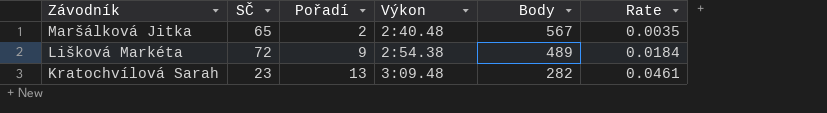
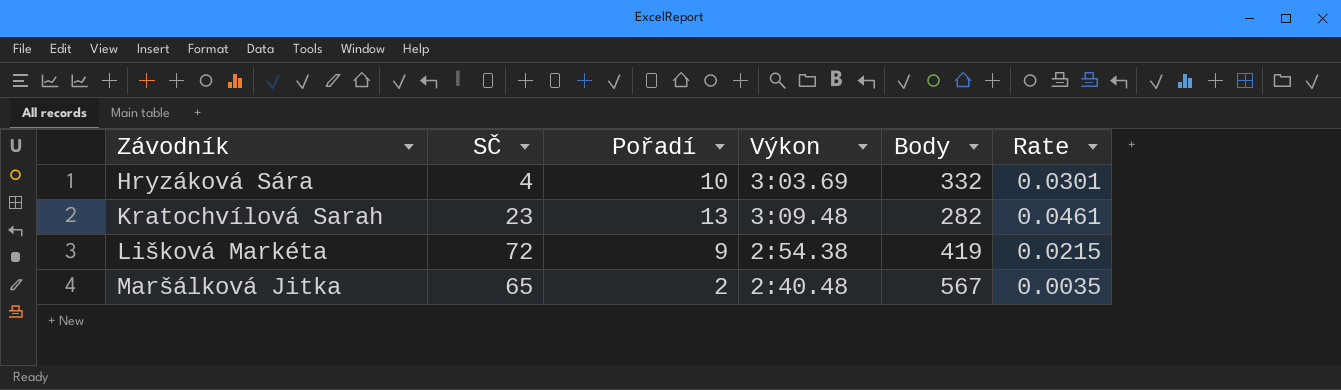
row order: Závodník descending -> Závodník ascending
row Hryzáková Sára: none -> 4 | 10 | 3:03.69 | 332 | 0.0301
Lišková Markéta | Body: 489 -> 419
Lišková Markéta | Rate: 0.0184 -> 0.0215

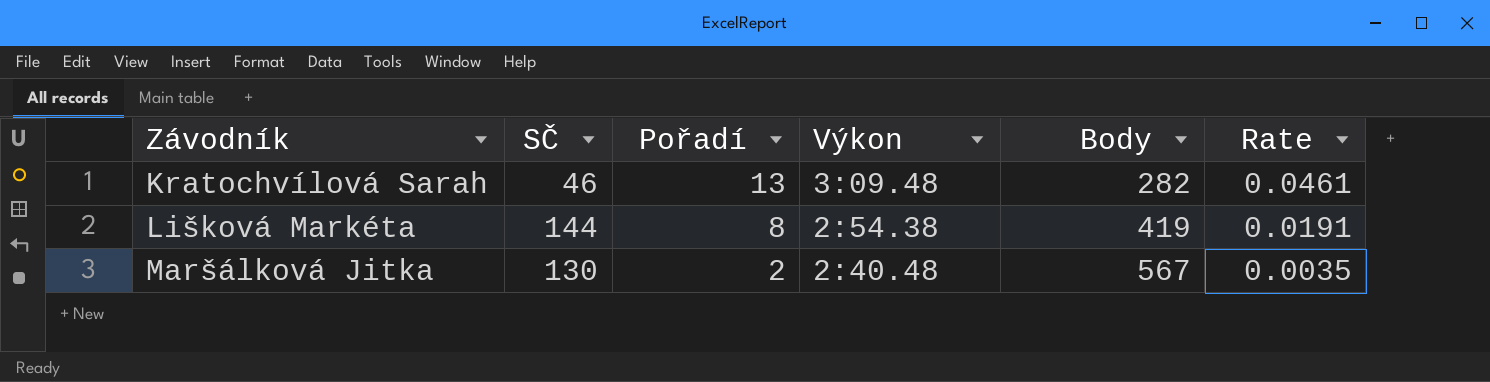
row Hryzáková Sára: 4 | 10 | 3:03.69 | 332 | 0.0301 -> none
Kratochvílová Sarah | SČ: 23 -> 46
Lišková Markéta | SČ: 72 -> 144
Lišková Markéta | Pořadí: 9 -> 8
Lišková Markéta | Rate: 0.0215 -> 0.0191
Maršálková Jitka | SČ: 65 -> 130

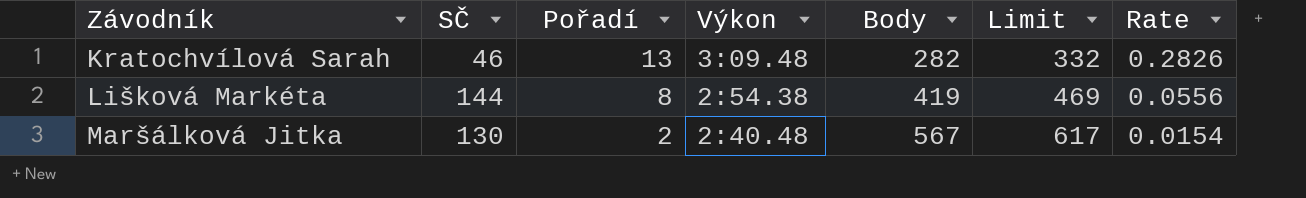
column Limit | formula: none -> [Body] + 50
column Rate | formula: [Pořadí] / [Body] -> [Pořadí] / [SČ]

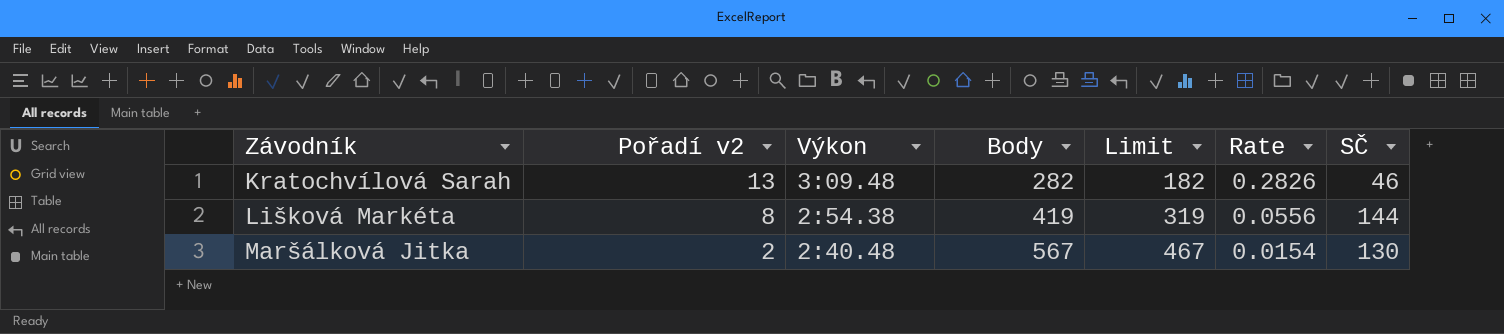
column name: Pořadí -> Pořadí v2
column Limit | formula: [Body] + 50 -> [Body] - 100
column SČ | position: 2 -> 7

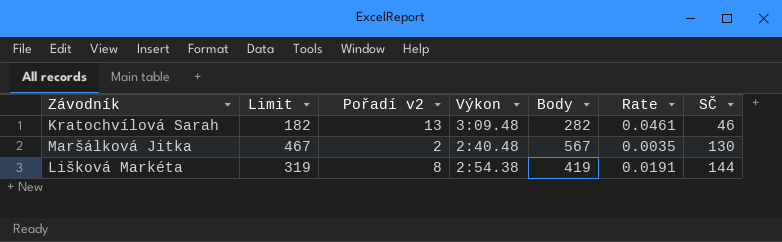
row order: Závodník ascending -> SČ ascending
column Limit | position: 5 -> 2
column Rate | formula: [Pořadí v2] / [SČ] -> [Pořadí v2] / [Body]

